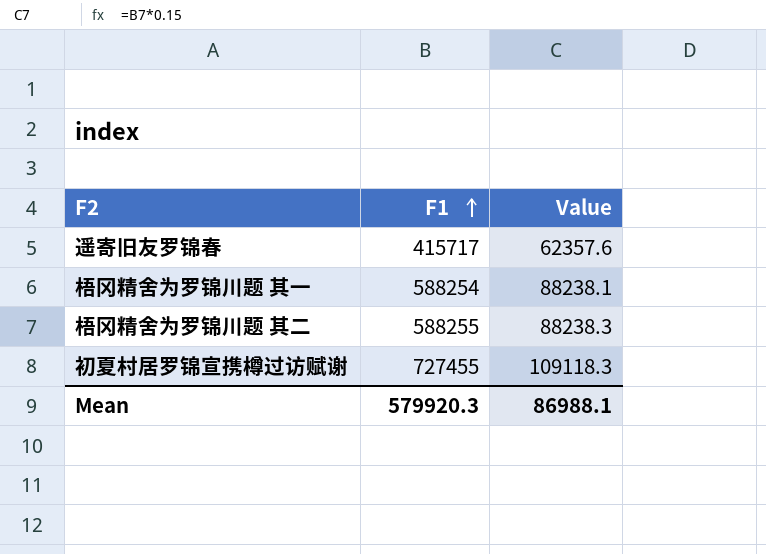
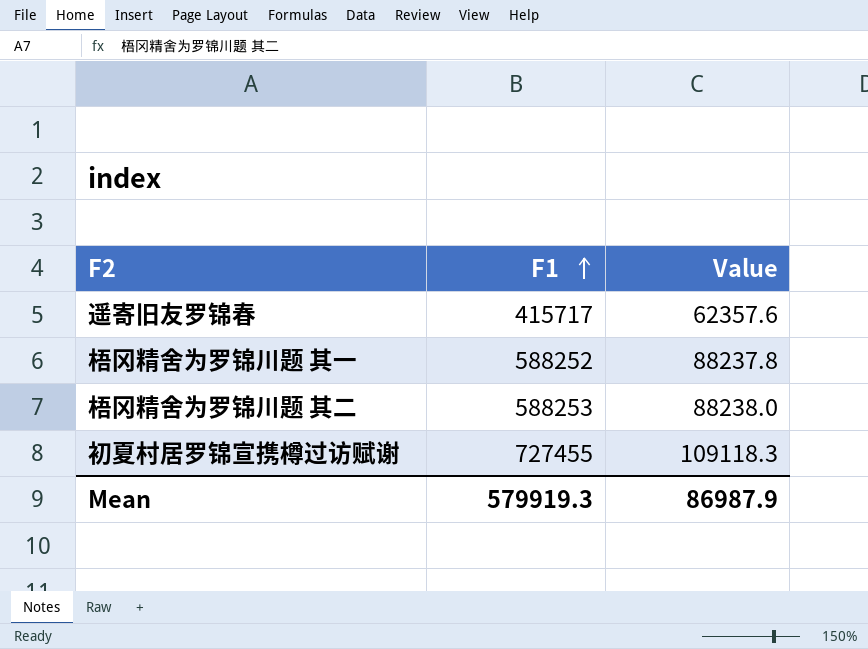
梧冈精舍为罗锦川题 其一 | F1: 588254 -> 588252
梧冈精舍为罗锦川题 其一 | Value: 88238.1 -> 88237.8
梧冈精舍为罗锦川题 其二 | F1: 588255 -> 588253
梧冈精舍为罗锦川题 其二 | Value: 88238.3 -> 88238.0
Mean | F1: 579920.3 -> 579919.3
Mean | Value: 86988.1 -> 86987.9

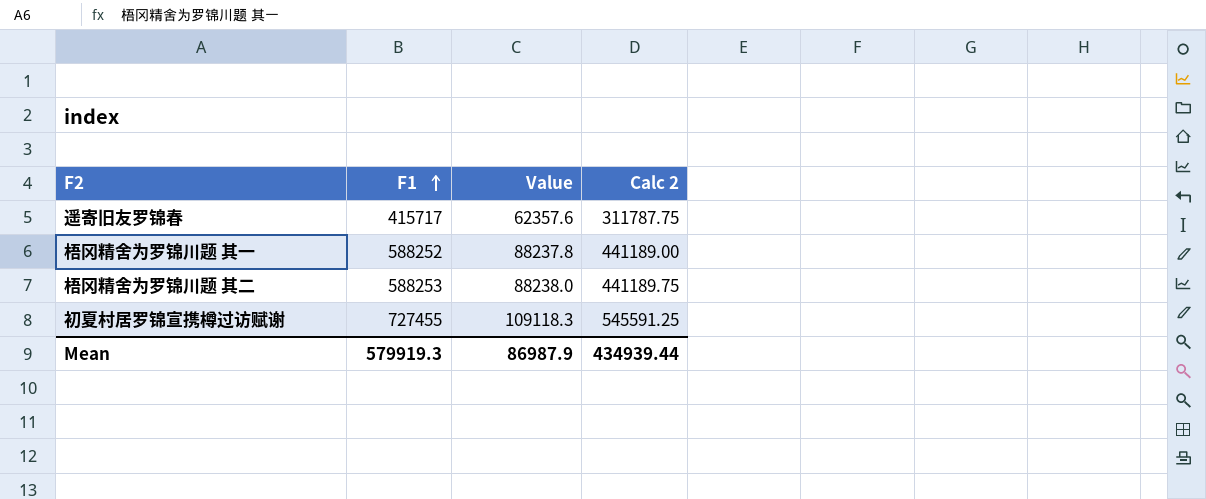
column Calc 2 | formula: none -> [F1] * 0.75

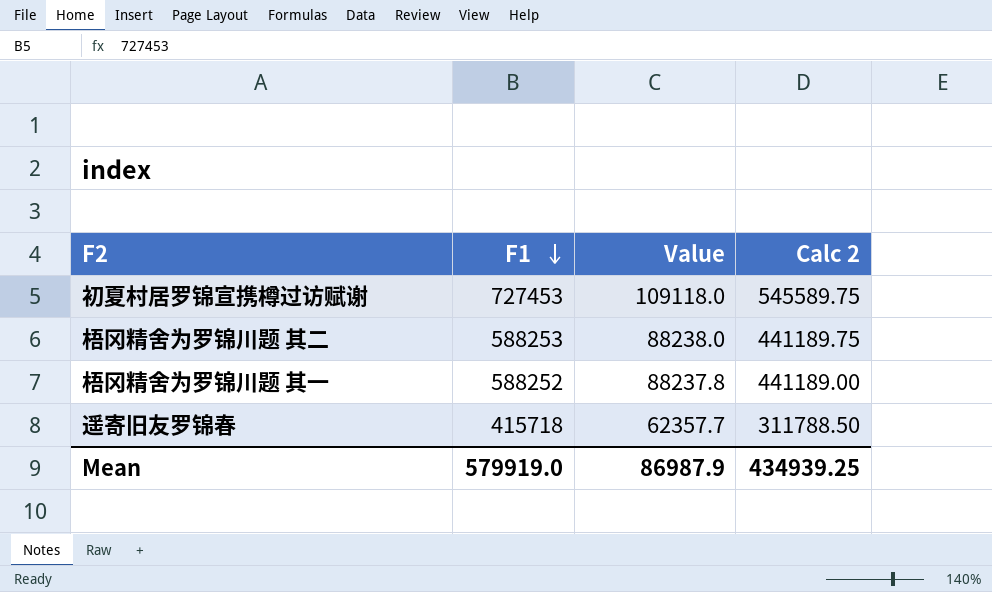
row order: F1 ascending -> F1 descending
初夏村居罗锦宣携樽过访赋谢 | F1: 727455 -> 727453
初夏村居罗锦宣携樽过访赋谢 | Value: 109118.3 -> 109118.0
初夏村居罗锦宣携樽过访赋谢 | Calc 2: 545591.25 -> 545589.75
遥寄旧友罗锦春 | F1: 415717 -> 415718
遥寄旧友罗锦春 | Value: 62357.6 -> 62357.7
遥寄旧友罗锦春 | Calc 2: 311787.75 -> 311788.50
Mean | F1: 579919.3 -> 579919.0
Mean | Calc 2: 434939.44 -> 434939.25

